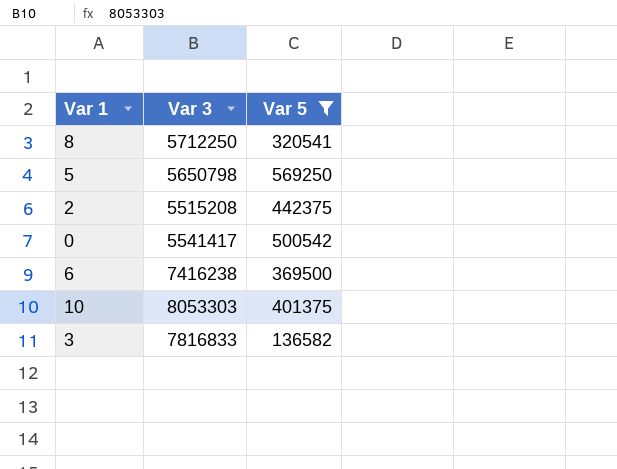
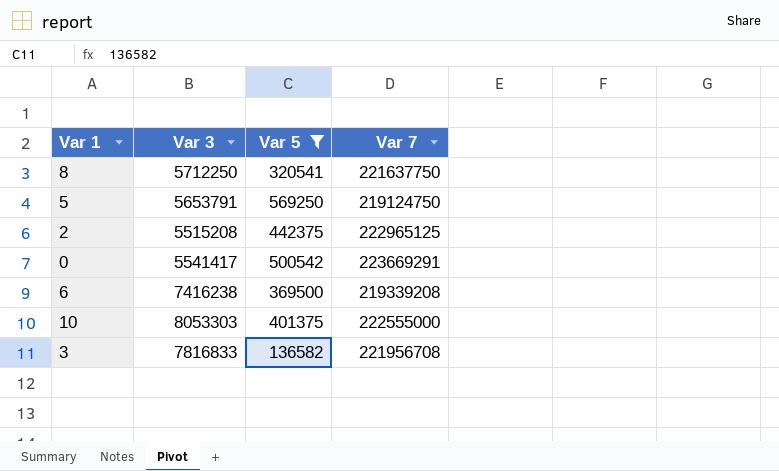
column Var 7 | position: none -> 4
5 | Var 3: 5650798 -> 5653791

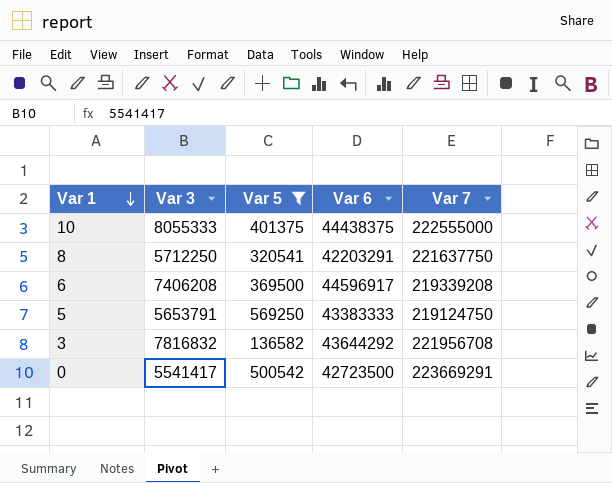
row order: none -> Var 1 descending
column Var 6 | position: none -> 4
row 2: 5515208 | 442375 | 222965125 -> none
10 | Var 3: 8053303 -> 8055333
6 | Var 3: 7416238 -> 7406208
3 | Var 3: 7816833 -> 7816832

